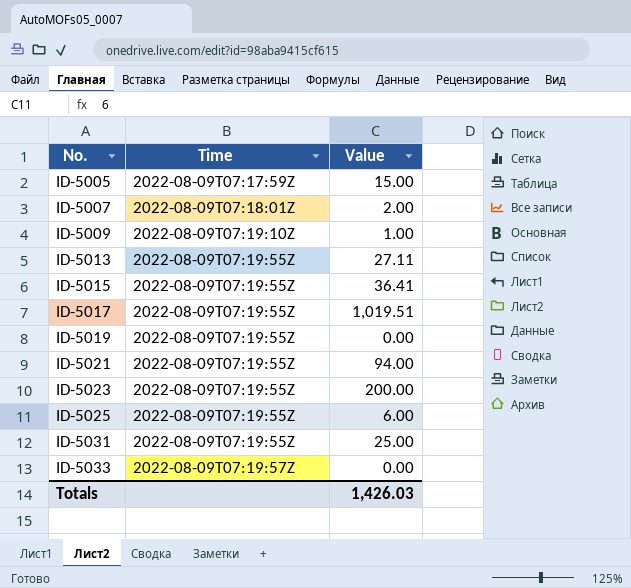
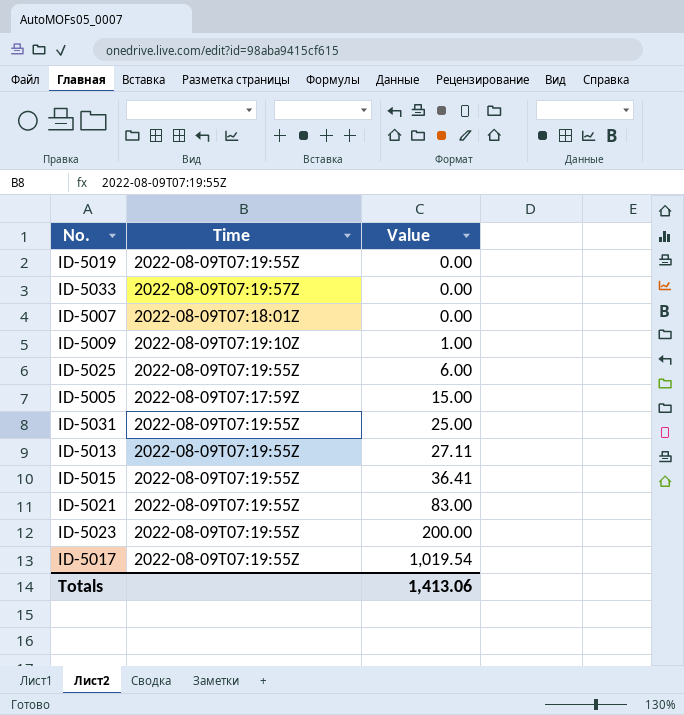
row order: No. ascending -> Value ascending
ID-5007 | Value: 2.00 -> 0.00
ID-5021 | Value: 94.00 -> 83.00
ID-5017 | Value: 1,019.51 -> 1,019.54
Totals | Value: 1,426.03 -> 1,413.06

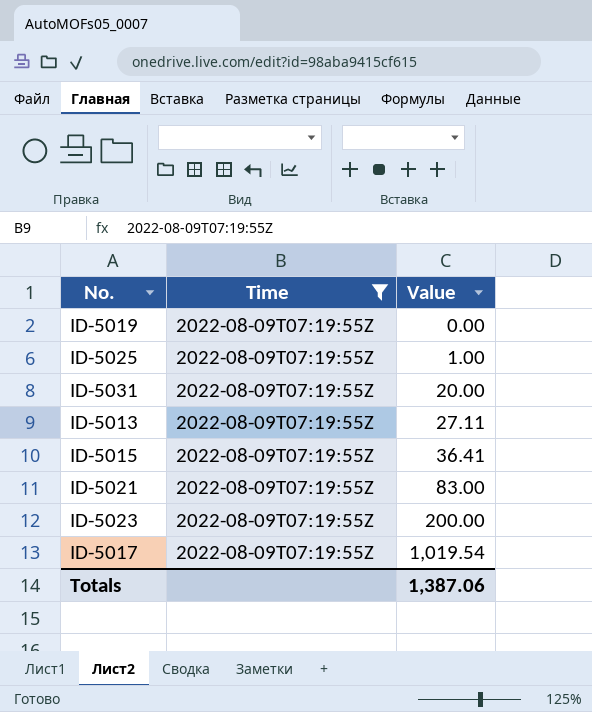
filter: none -> Time = 2022-08-09T07:19:55Z
ID-5025 | Value: 6.00 -> 1.00
ID-5031 | Value: 25.00 -> 20.00
Totals | Value: 1,413.06 -> 1,387.06

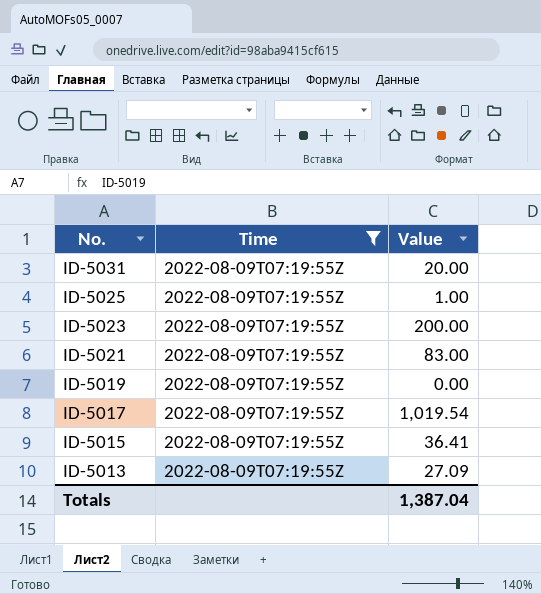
row order: Value ascending -> No. descending
ID-5013 | Value: 27.11 -> 27.09
Totals | Value: 1,387.06 -> 1,387.04

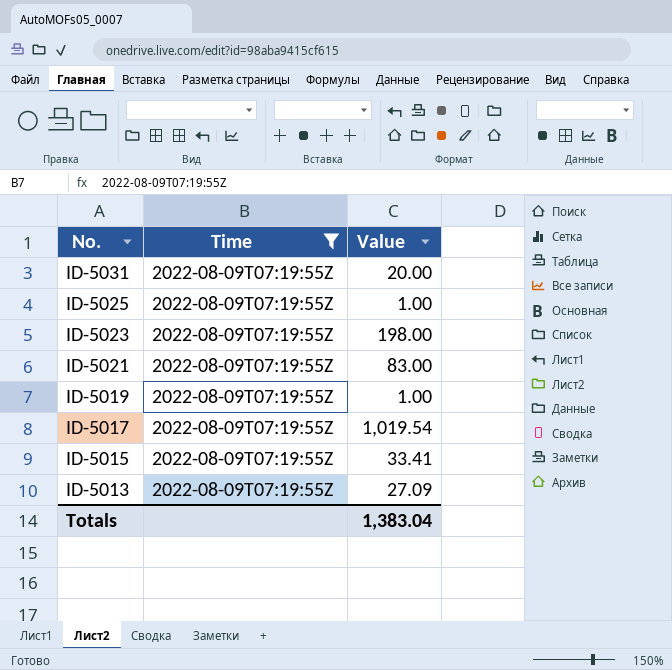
ID-5023 | Value: 200.00 -> 198.00
ID-5019 | Value: 0.00 -> 1.00
ID-5015 | Value: 36.41 -> 33.41
Totals | Value: 1,387.04 -> 1,383.04

